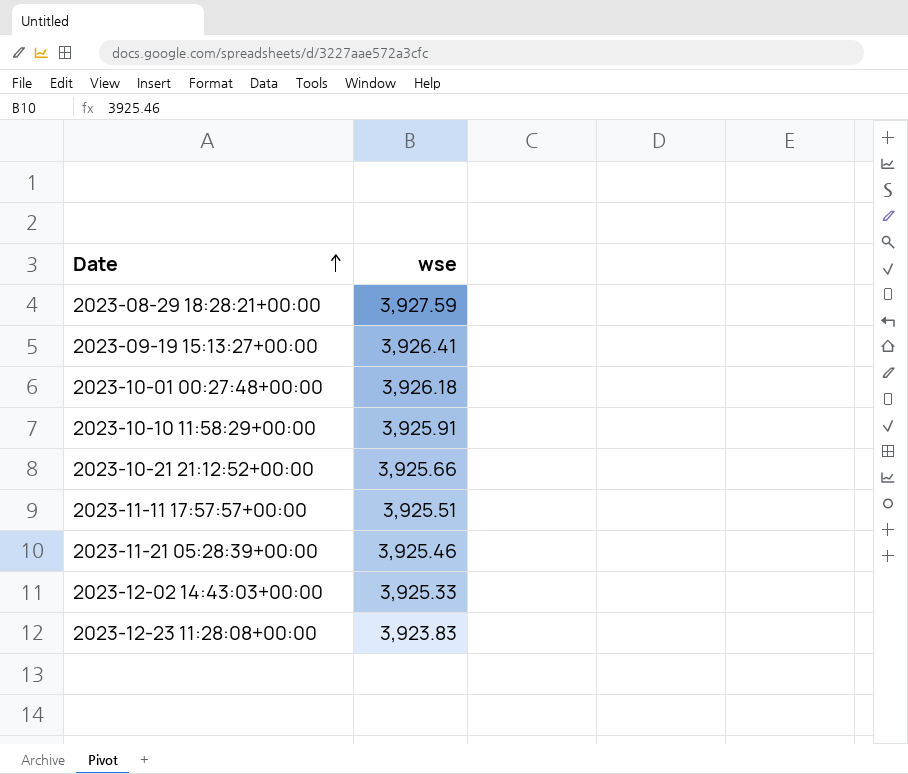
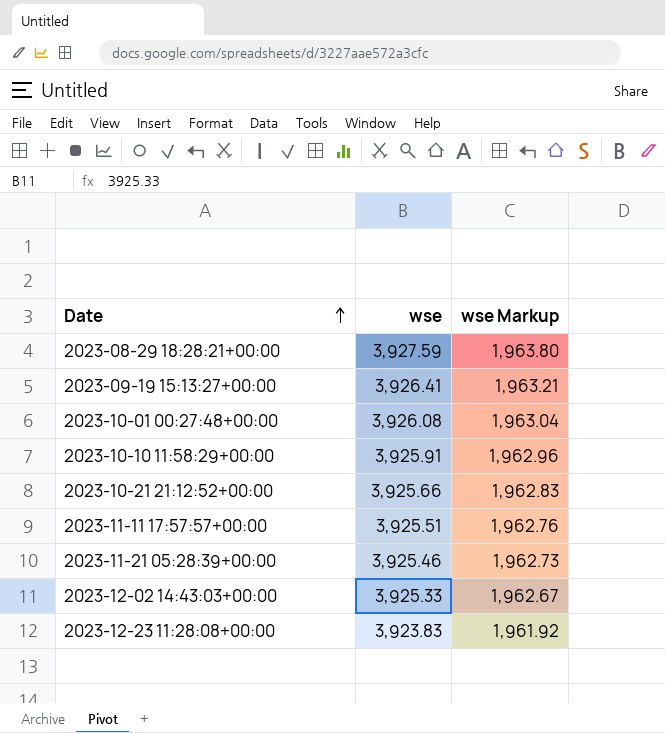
column wse Markup | formula: none -> [wse] * 0.5
2023-10-01 00:27:48+00:00 | wse: 3,926.18 -> 3,926.08

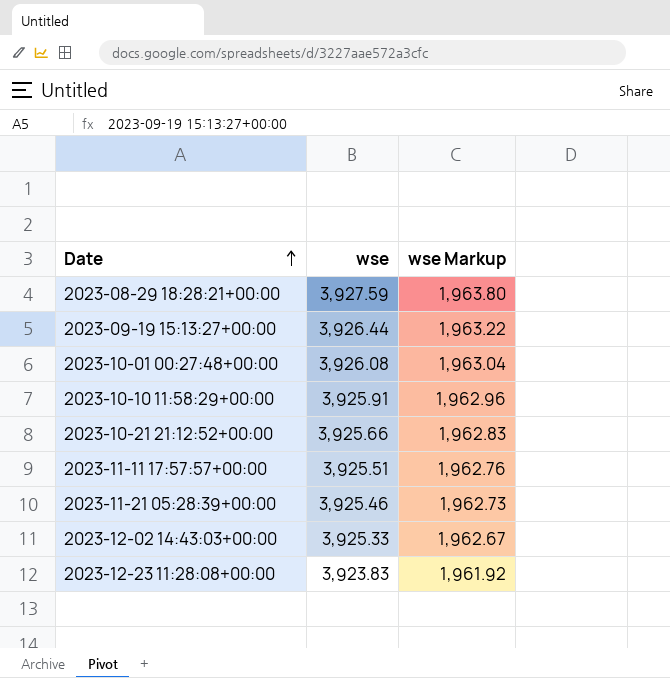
2023-09-19 15:13:27+00:00 | wse: 3,926.41 -> 3,926.44
2023-09-19 15:13:27+00:00 | wse Markup: 1,963.21 -> 1,963.22

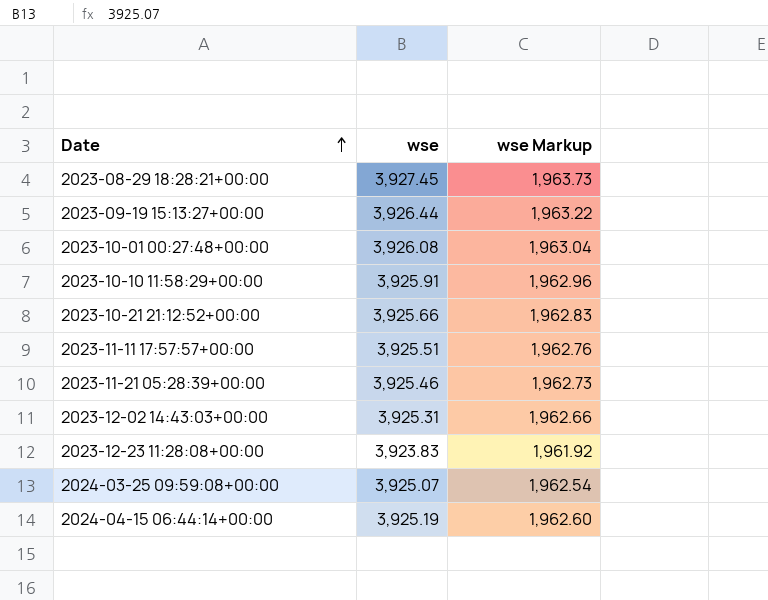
2023-08-29 18:28:21+00:00 | wse: 3,927.59 -> 3,927.45
2023-08-29 18:28:21+00:00 | wse Markup: 1,963.80 -> 1,963.73
2023-12-02 14:43:03+00:00 | wse: 3,925.33 -> 3,925.31
2023-12-02 14:43:03+00:00 | wse Markup: 1,962.67 -> 1,962.66
row 2024-03-25 09:59:08+00:00: none -> 3,925.07 | 1,962.54
row 2024-04-15 06:44:14+00:00: none -> 3,925.19 | 1,962.60

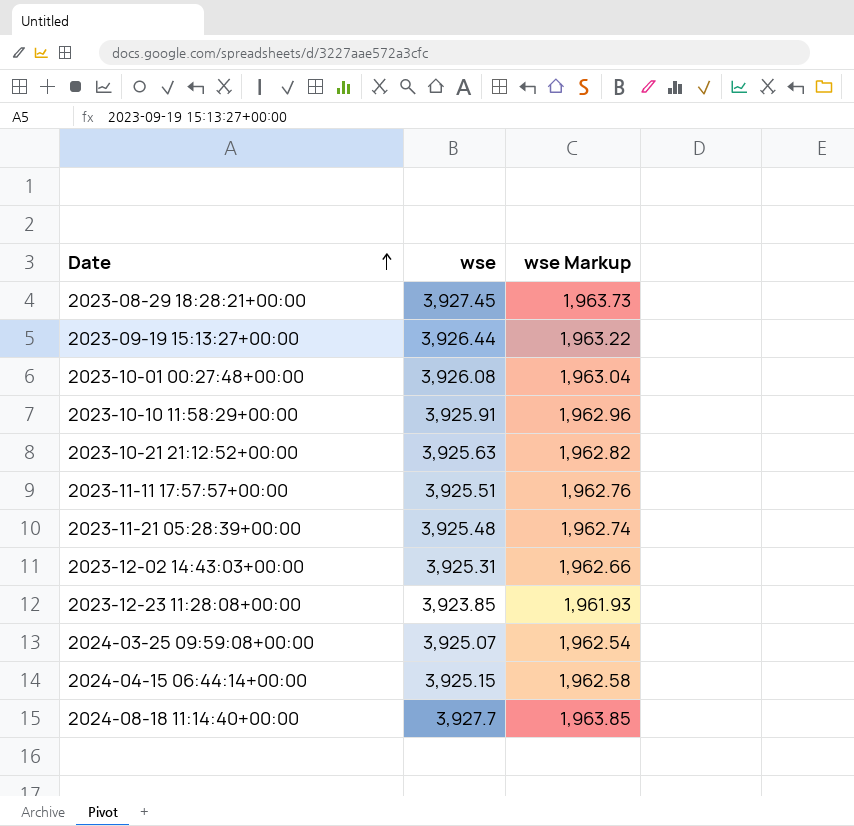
2023-10-21 21:12:52+00:00 | wse: 3,925.66 -> 3,925.63
2023-10-21 21:12:52+00:00 | wse Markup: 1,962.83 -> 1,962.82
2023-11-21 05:28:39+00:00 | wse: 3,925.46 -> 3,925.48
2023-11-21 05:28:39+00:00 | wse Markup: 1,962.73 -> 1,962.74
2023-12-23 11:28:08+00:00 | wse: 3,923.83 -> 3,923.85
2023-12-23 11:28:08+00:00 | wse Markup: 1,961.92 -> 1,961.93
2024-04-15 06:44:14+00:00 | wse: 3,925.19 -> 3,925.15
2024-04-15 06:44:14+00:00 | wse Markup: 1,962.60 -> 1,962.58
row 2024-08-18 11:14:40+00:00: none -> 3,927.7 | 1,963.85

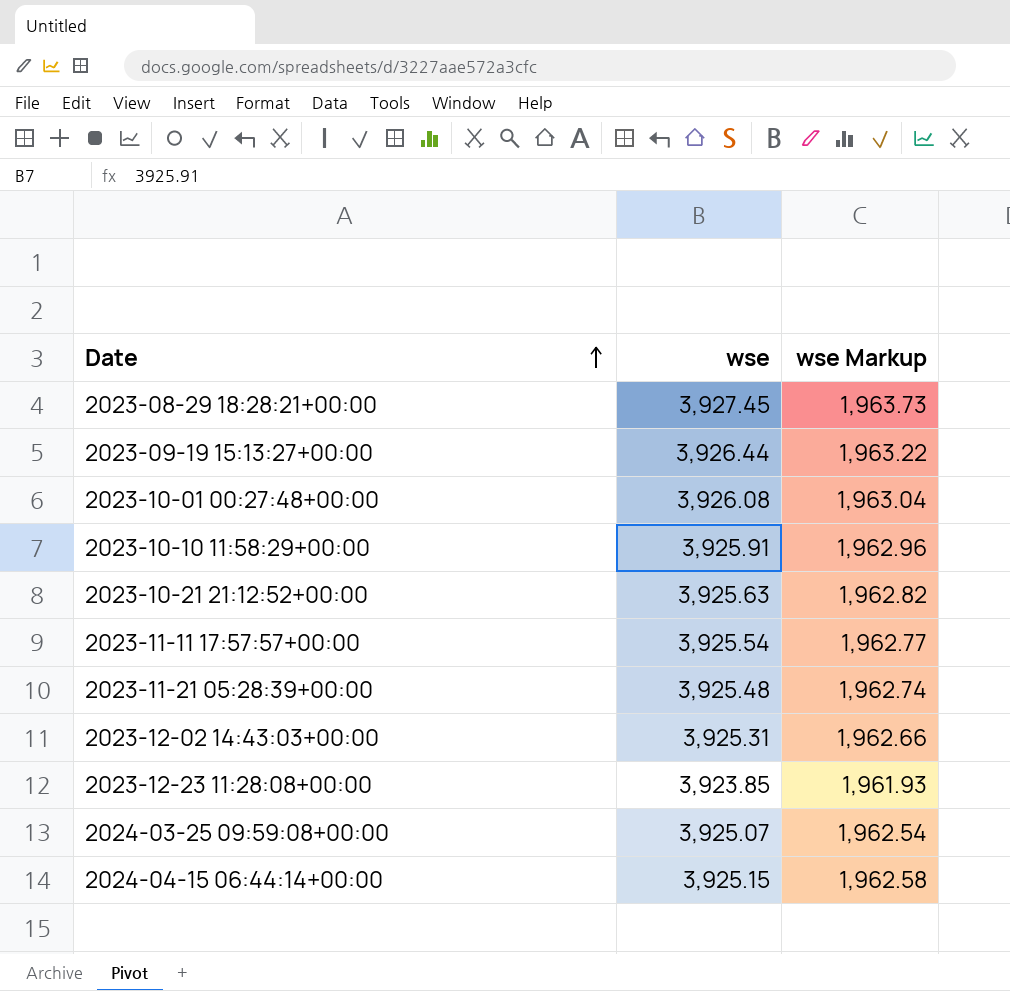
row 2024-08-18 11:14:40+00:00: 3,927.7 | 1,963.85 -> none
2023-11-11 17:57:57+00:00 | wse: 3,925.51 -> 3,925.54
2023-11-11 17:57:57+00:00 | wse Markup: 1,962.76 -> 1,962.77

